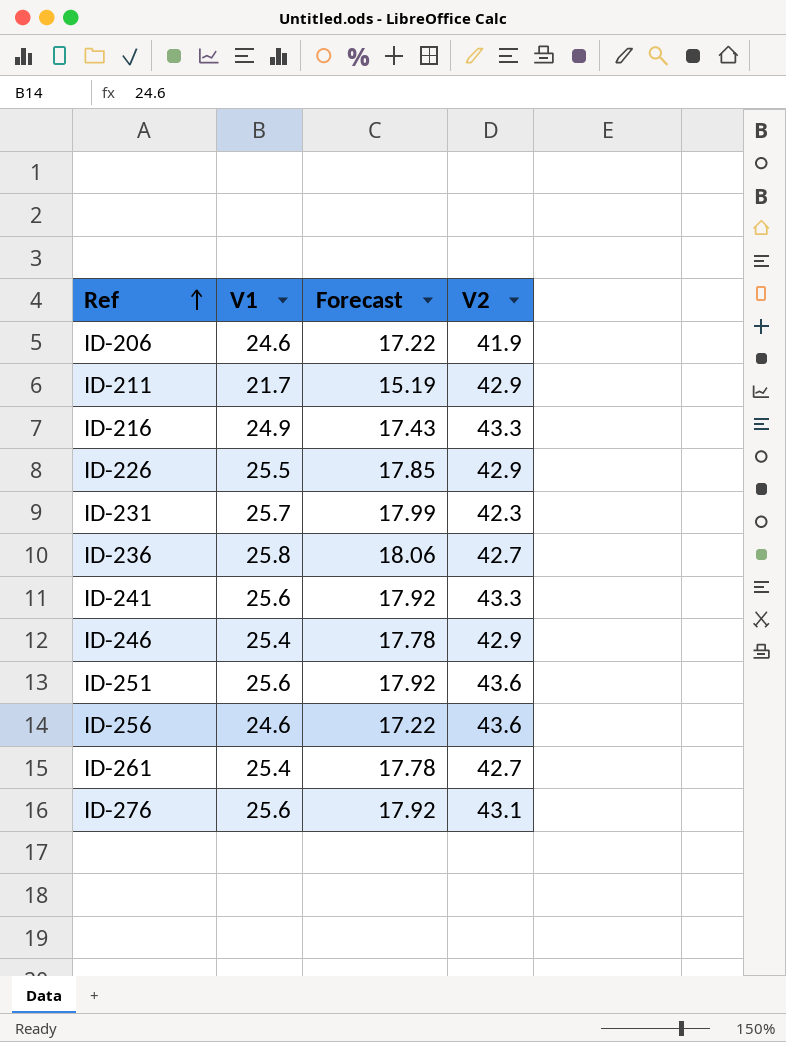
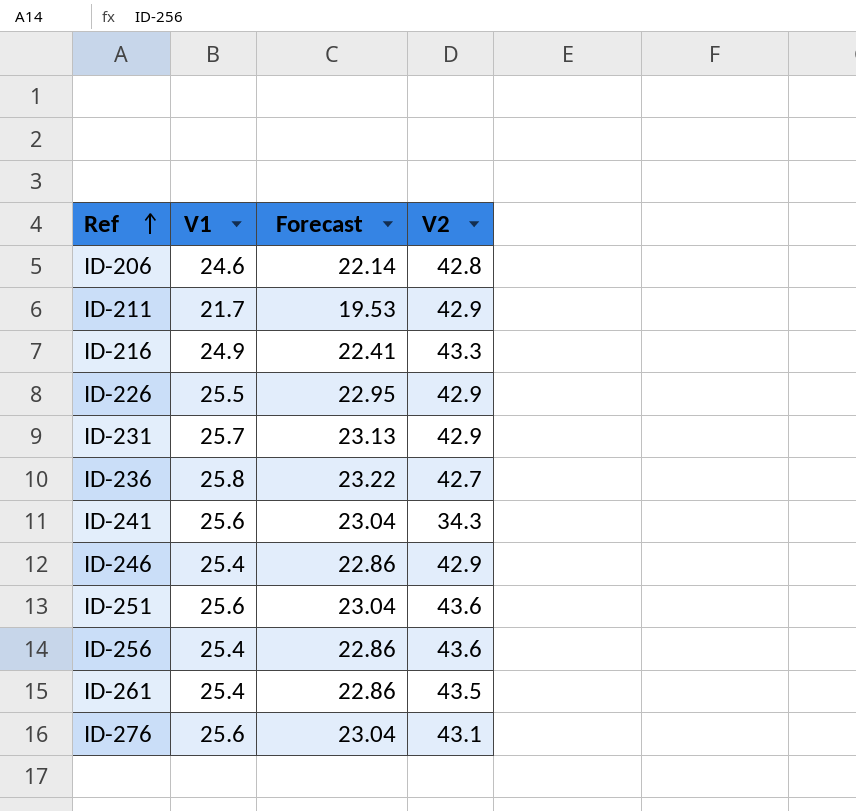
column Forecast | formula: [V1] * 0.7 -> [V1] * 0.9
ID-206 | V2: 41.9 -> 42.8
ID-231 | V2: 42.3 -> 42.9
ID-241 | V2: 43.3 -> 34.3
ID-256 | V1: 24.6 -> 25.4
ID-261 | V2: 42.7 -> 43.5

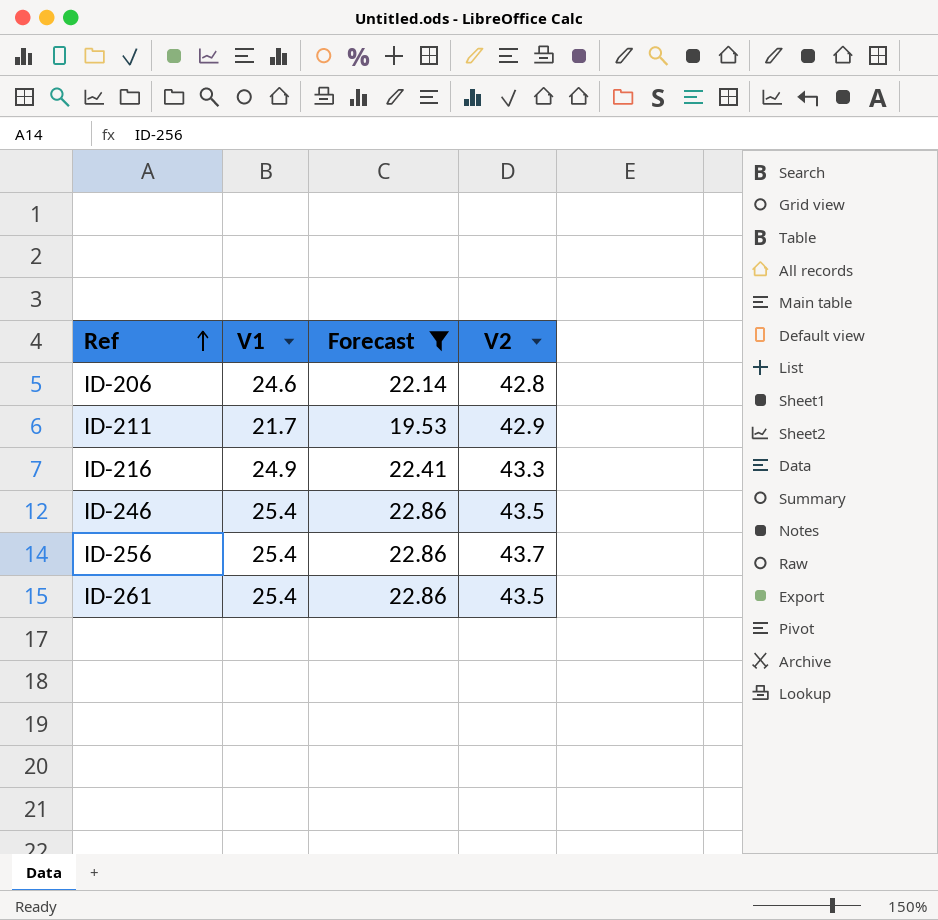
filter: none -> Forecast <= 22.86
ID-246 | V2: 42.9 -> 43.5
ID-256 | V2: 43.6 -> 43.7

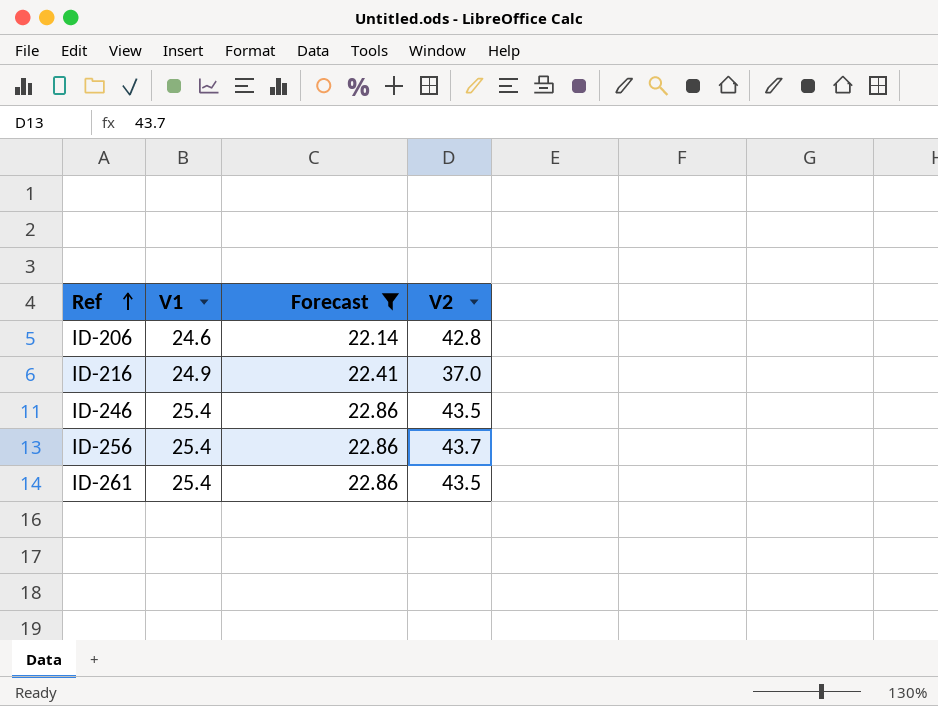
row ID-211: 21.7 | 19.53 | 42.9 -> none
ID-216 | V2: 43.3 -> 37.0

